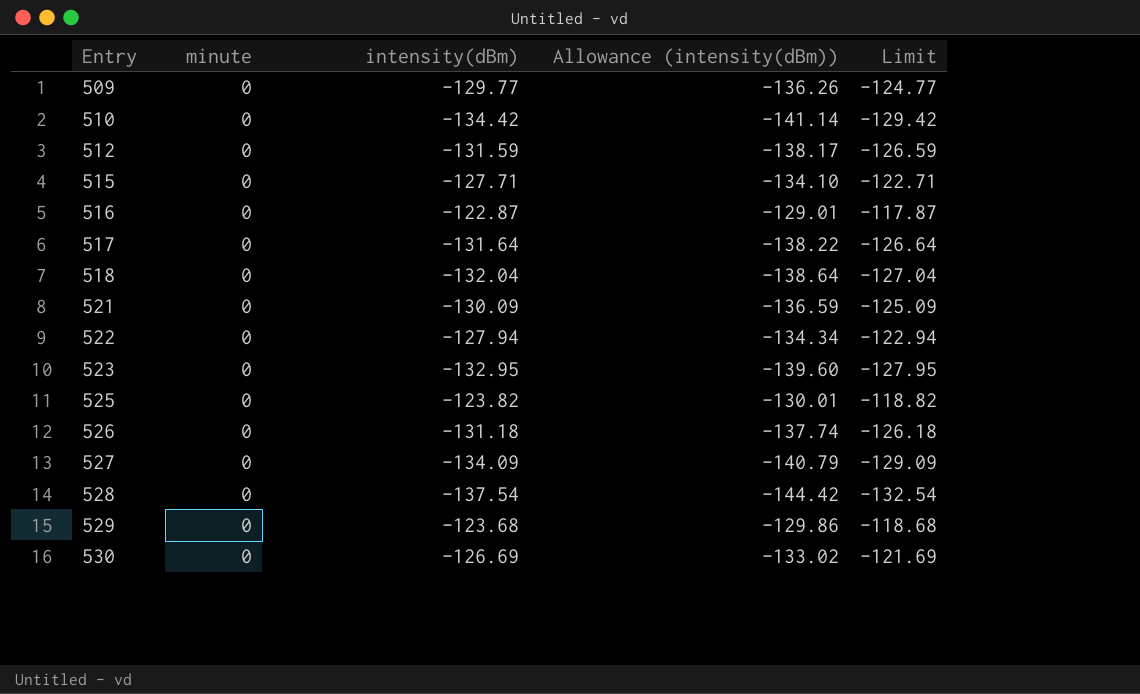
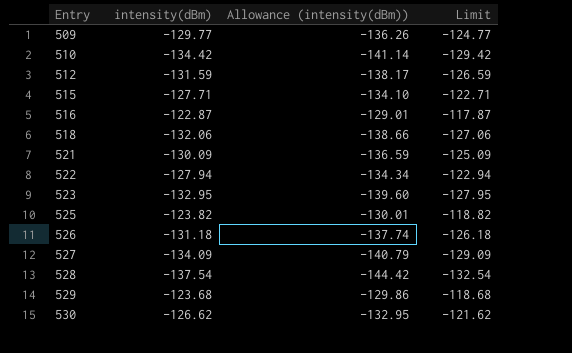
column minute | position: 2 -> none
row 517: 0 | -131.64 | -138.22 | -126.64 -> none
518 | intensity(dBm): -132.04 -> -132.06
518 | Allowance (intensity(dBm)): -138.64 -> -138.66
518 | Limit: -127.04 -> -127.06
530 | intensity(dBm): -126.69 -> -126.62
530 | Allowance (intensity(dBm)): -133.02 -> -132.95
530 | Limit: -121.69 -> -121.62

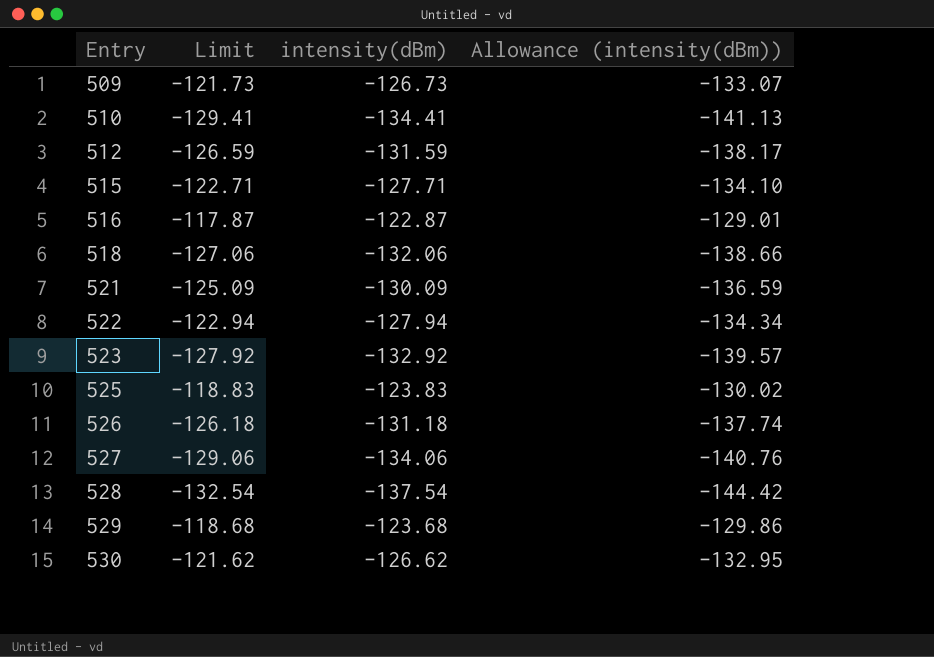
column Limit | position: 4 -> 2
509 | Limit: -124.77 -> -121.73
509 | intensity(dBm): -129.77 -> -126.73
509 | Allowance (intensity(dBm)): -136.26 -> -133.07
510 | Limit: -129.42 -> -129.41
510 | intensity(dBm): -134.42 -> -134.41
510 | Allowance (intensity(dBm)): -141.14 -> -141.13
523 | Limit: -127.95 -> -127.92
523 | intensity(dBm): -132.95 -> -132.92
523 | Allowance (intensity(dBm)): -139.60 -> -139.57
525 | Limit: -118.82 -> -118.83
525 | intensity(dBm): -123.82 -> -123.83
525 | Allowance (intensity(dBm)): -130.01 -> -130.02
527 | Limit: -129.09 -> -129.06
527 | intensity(dBm): -134.09 -> -134.06
527 | Allowance (intensity(dBm)): -140.79 -> -140.76

